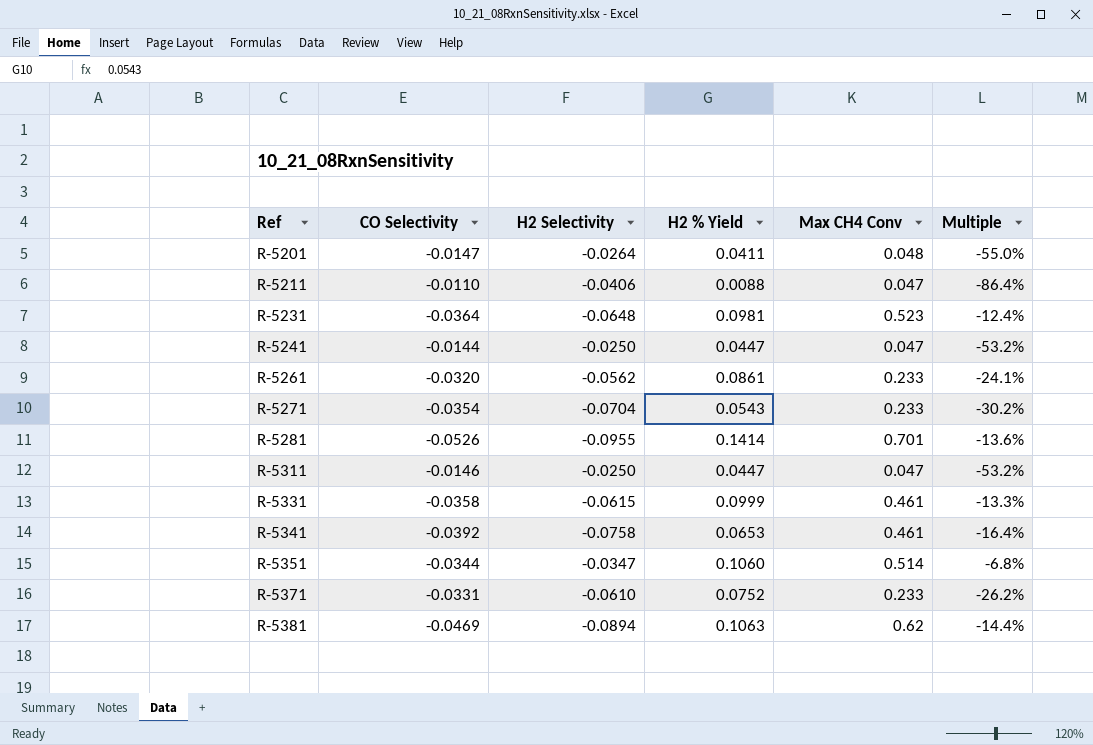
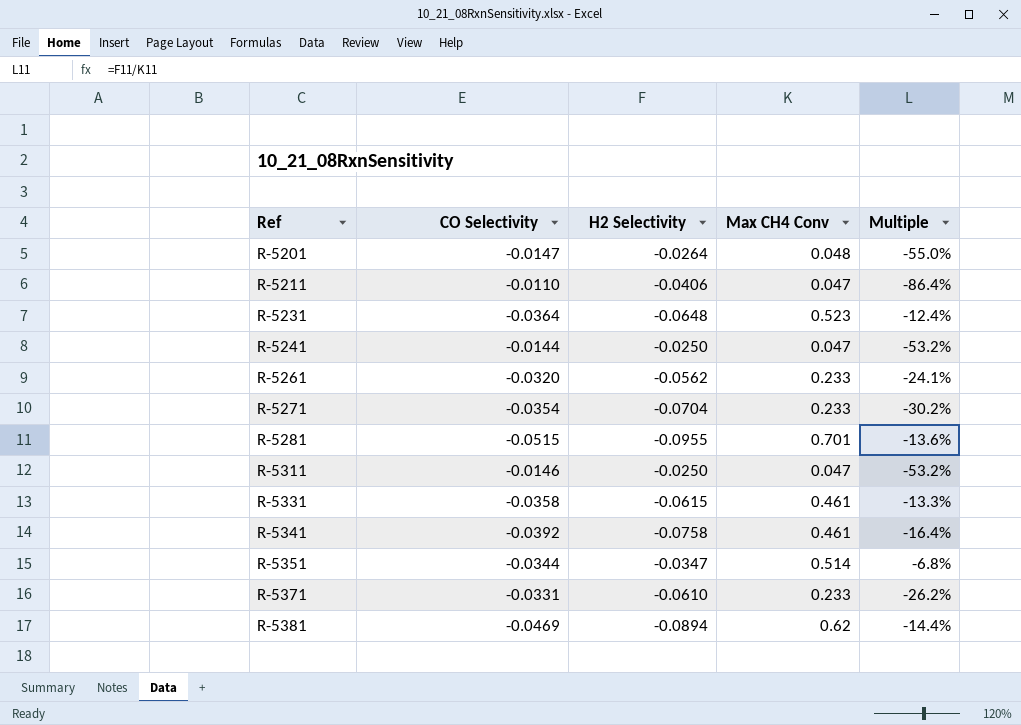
column H2 % Yield | position: 4 -> none
R-5281 | CO Selectivity: -0.0526 -> -0.0515

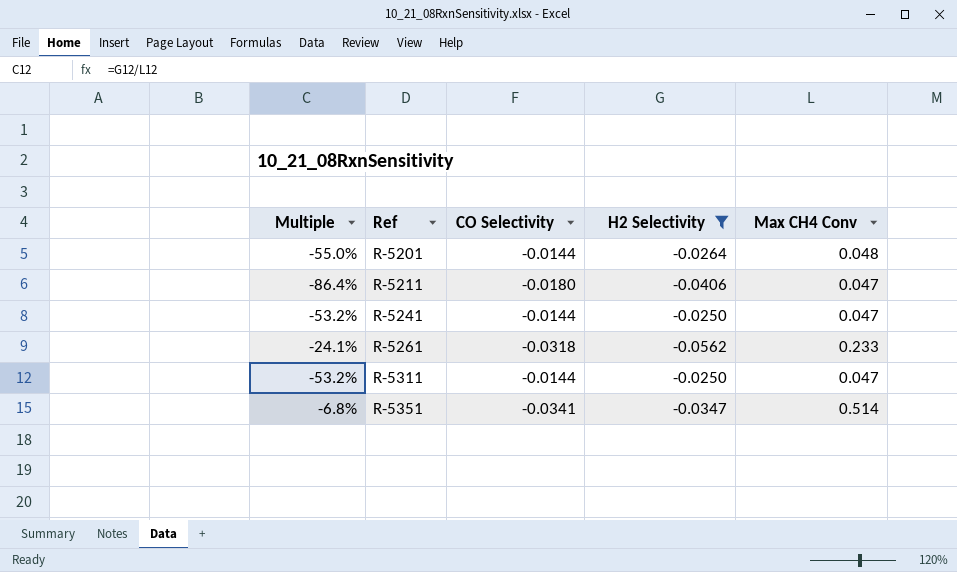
filter: none -> H2 Selectivity >= -0.0562
column Multiple | position: 5 -> 1
R-5201 | CO Selectivity: -0.0147 -> -0.0144
R-5211 | CO Selectivity: -0.0110 -> -0.0180
R-5261 | CO Selectivity: -0.0320 -> -0.0318
R-5311 | CO Selectivity: -0.0146 -> -0.0144
R-5351 | CO Selectivity: -0.0344 -> -0.0341

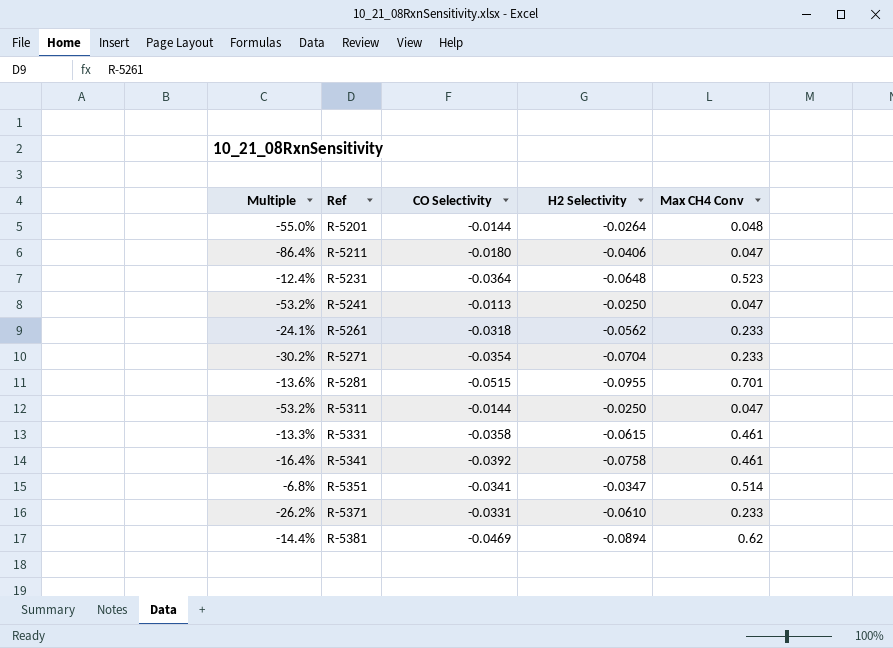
filter: H2 Selectivity >= -0.0562 -> none
R-5241 | CO Selectivity: -0.0144 -> -0.0113

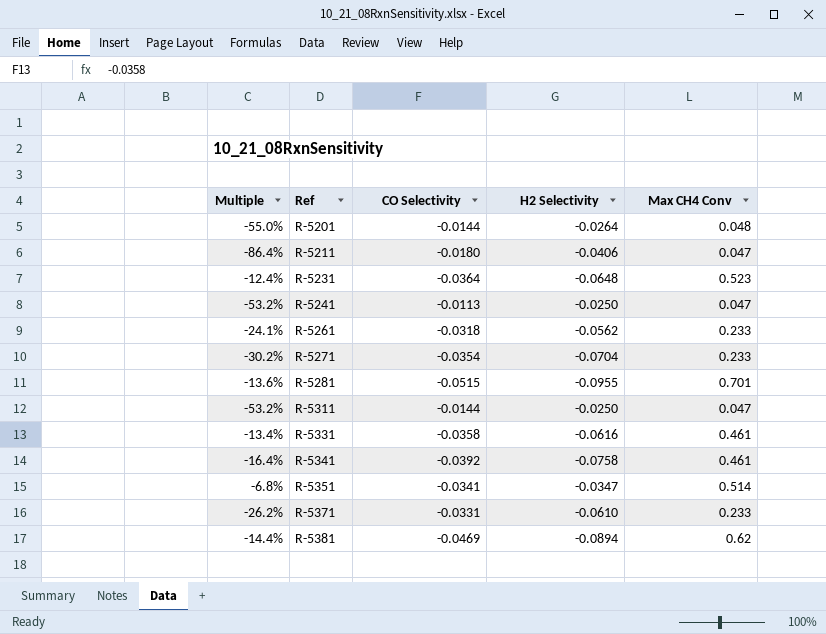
R-5331 | Multiple: -13.3% -> -13.4%
R-5331 | H2 Selectivity: -0.0615 -> -0.0616

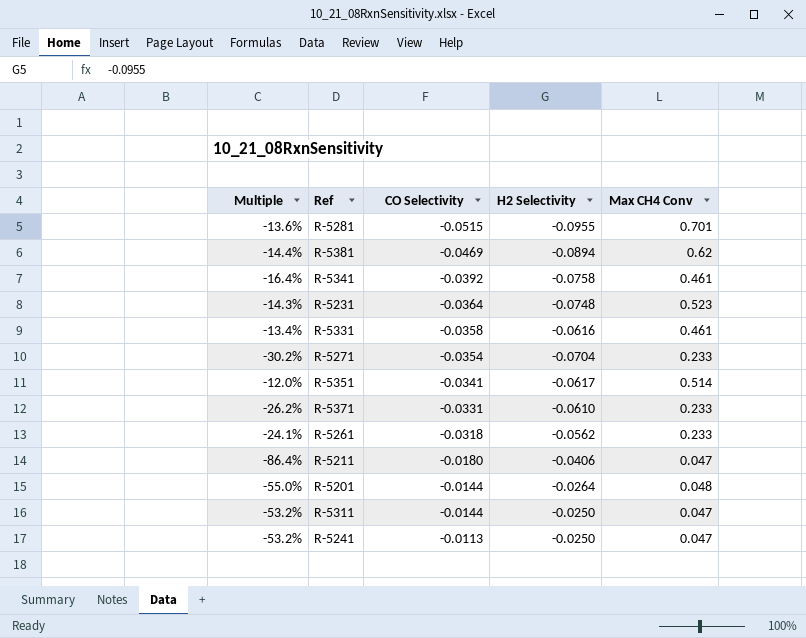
row order: Ref ascending -> CO Selectivity ascending
R-5231 | Multiple: -12.4% -> -14.3%
R-5231 | H2 Selectivity: -0.0648 -> -0.0748
R-5351 | Multiple: -6.8% -> -12.0%
R-5351 | H2 Selectivity: -0.0347 -> -0.0617

